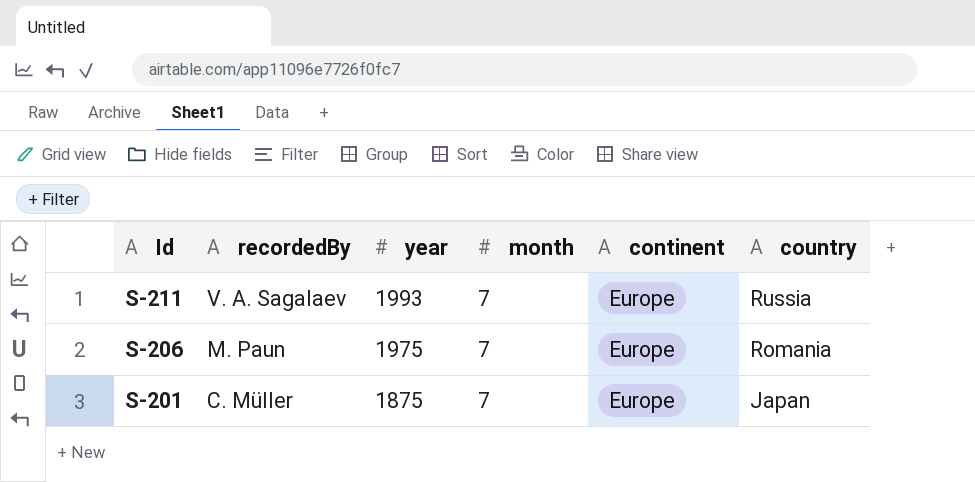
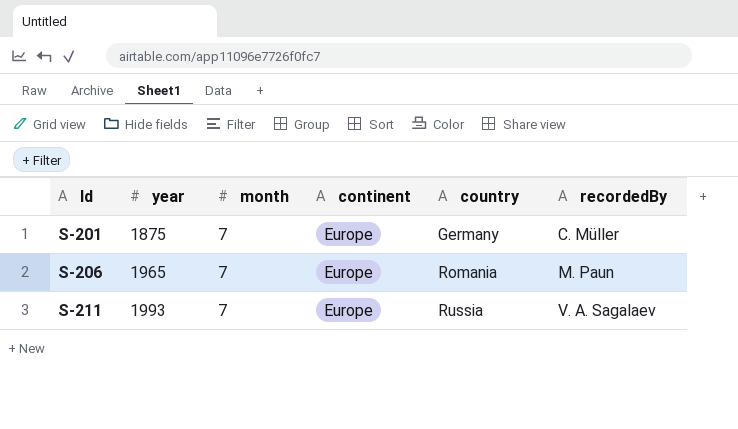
row order: Id descending -> Id ascending
column recordedBy | position: 2 -> 6
S-201 | country: Japan -> Germany
S-206 | year: 1975 -> 1965

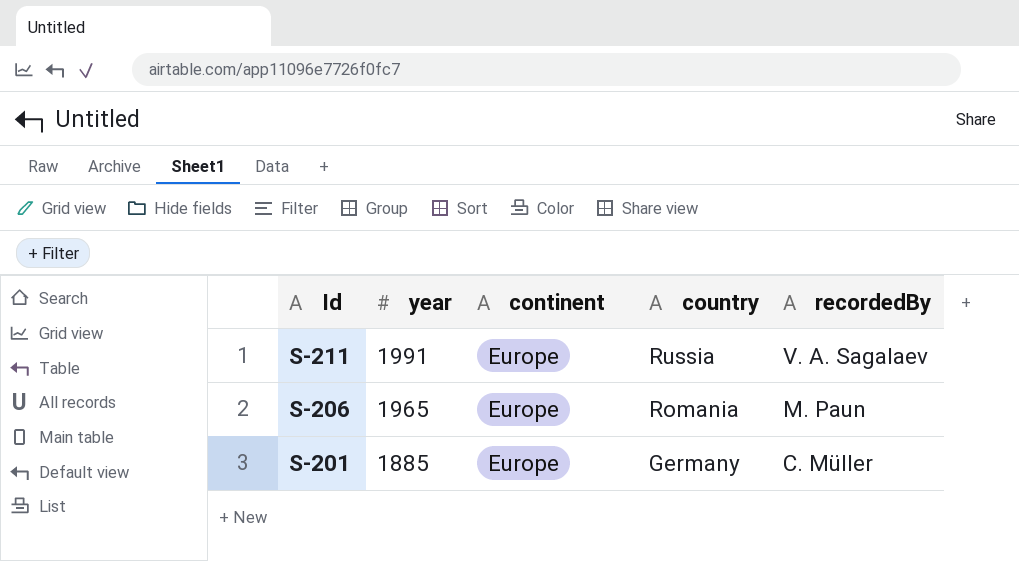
row order: Id ascending -> Id descending
column month | position: 3 -> none
S-211 | year: 1993 -> 1991
S-201 | year: 1875 -> 1885

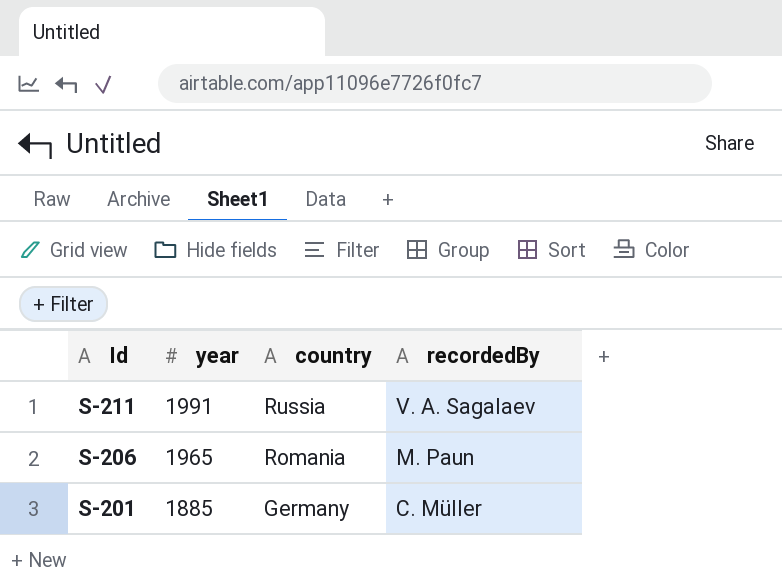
column continent | position: 3 -> none

